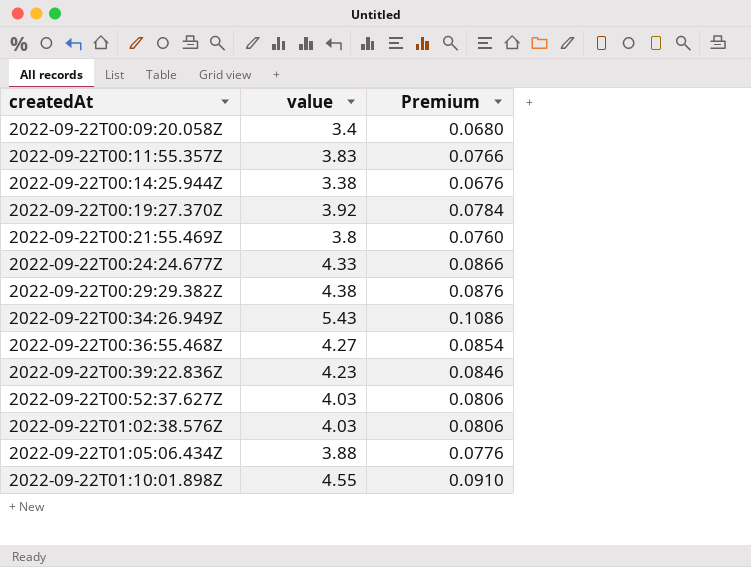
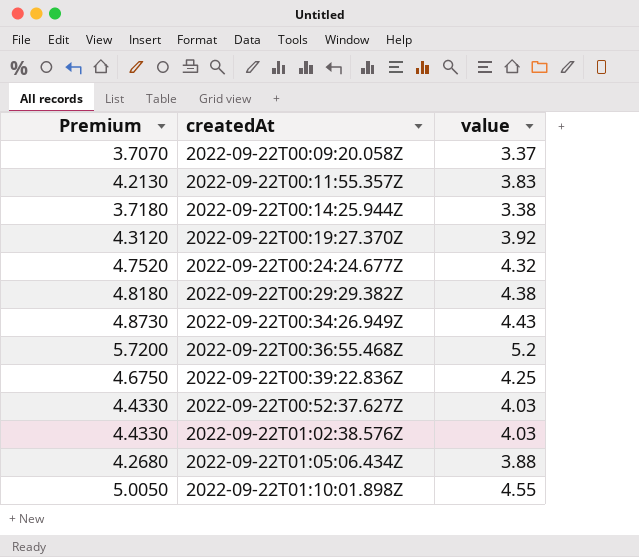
column Premium | formula: [value] * 0.02 -> [value] * 1.1
column Premium | position: 3 -> 1
row 2022-09-22T00:21:55.469Z: 3.8 | 0.0760 -> none
2022-09-22T00:09:20.058Z | value: 3.4 -> 3.37
2022-09-22T00:24:24.677Z | value: 4.33 -> 4.32
2022-09-22T00:34:26.949Z | value: 5.43 -> 4.43
2022-09-22T00:36:55.468Z | value: 4.27 -> 5.2
2022-09-22T00:39:22.836Z | value: 4.23 -> 4.25

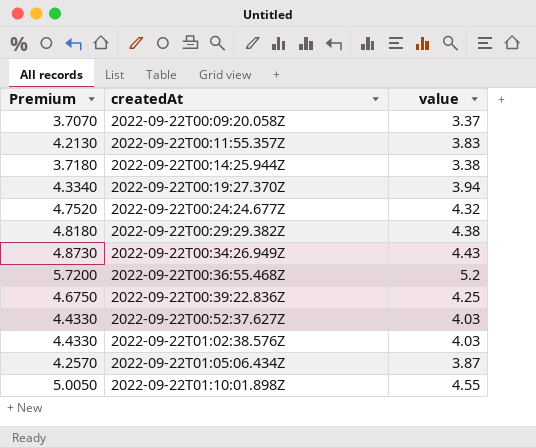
2022-09-22T00:19:27.370Z | Premium: 4.3120 -> 4.3340
2022-09-22T00:19:27.370Z | value: 3.92 -> 3.94
2022-09-22T01:05:06.434Z | Premium: 4.2680 -> 4.2570
2022-09-22T01:05:06.434Z | value: 3.88 -> 3.87

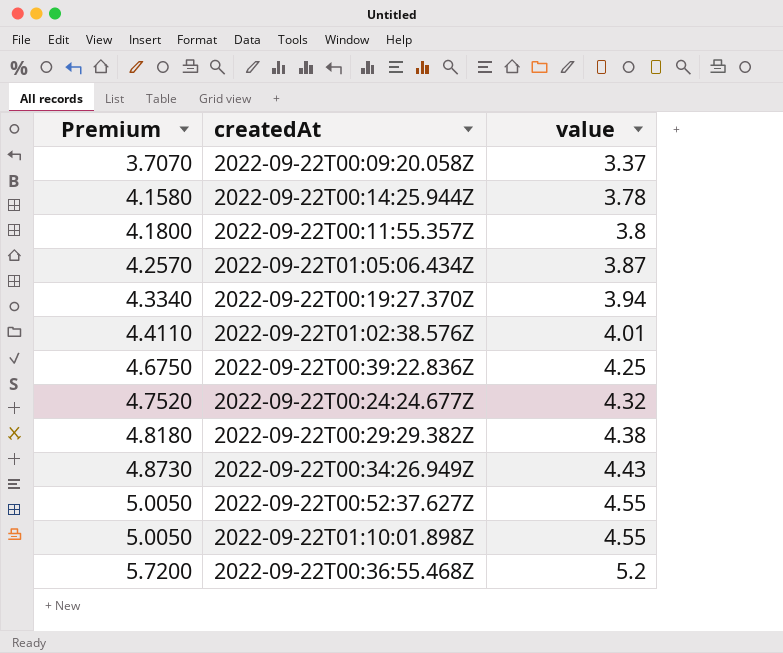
row order: createdAt ascending -> Premium ascending
2022-09-22T00:14:25.944Z | Premium: 3.7180 -> 4.1580
2022-09-22T00:14:25.944Z | value: 3.38 -> 3.78
2022-09-22T00:11:55.357Z | Premium: 4.2130 -> 4.1800
2022-09-22T00:11:55.357Z | value: 3.83 -> 3.8
2022-09-22T01:02:38.576Z | Premium: 4.4330 -> 4.4110
2022-09-22T01:02:38.576Z | value: 4.03 -> 4.01
2022-09-22T00:52:37.627Z | Premium: 4.4330 -> 5.0050
2022-09-22T00:52:37.627Z | value: 4.03 -> 4.55

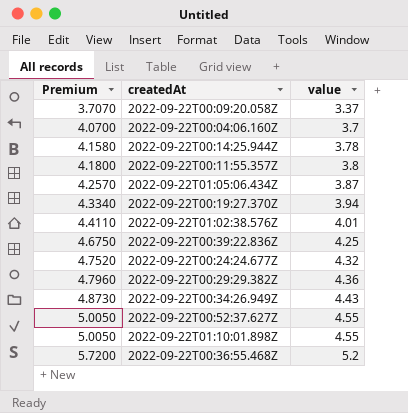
row 2022-09-22T00:04:06.160Z: none -> 4.0700 | 3.7
2022-09-22T00:29:29.382Z | Premium: 4.8180 -> 4.7960
2022-09-22T00:29:29.382Z | value: 4.38 -> 4.36

